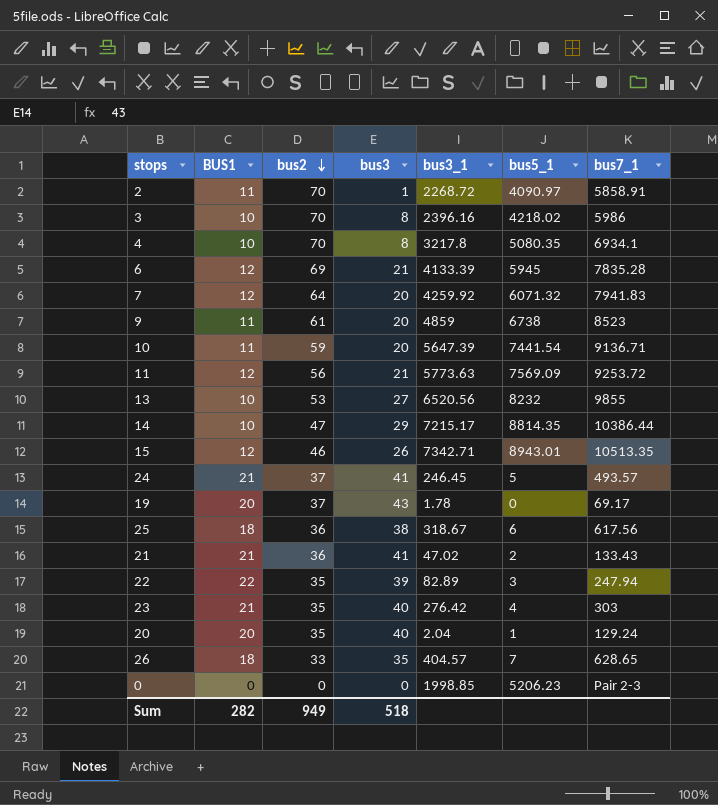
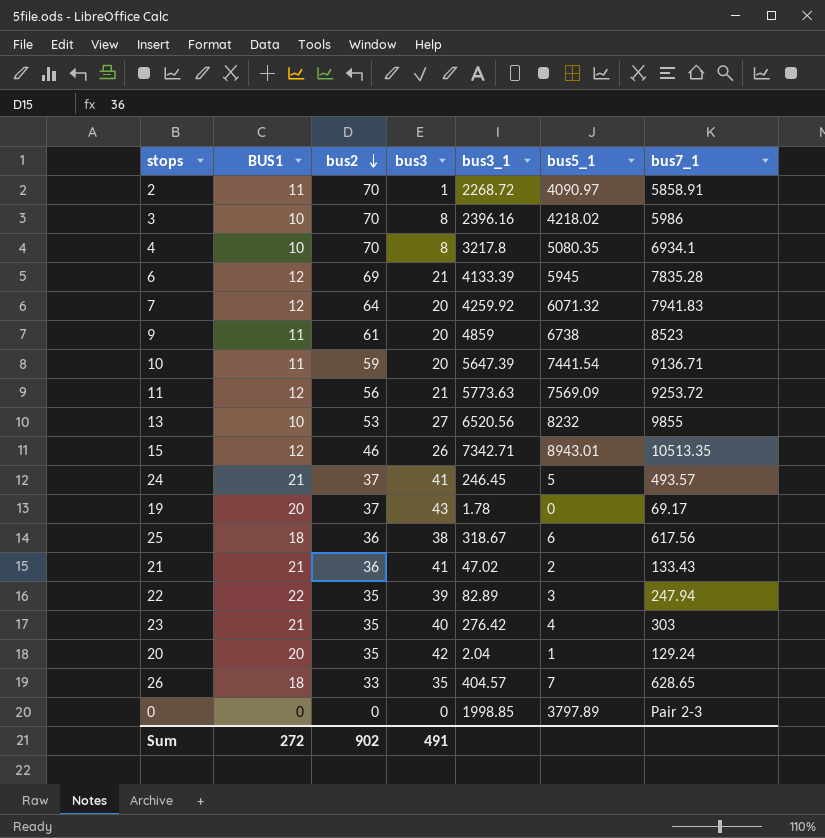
row 14: 10 | 47 | 29 | 7215.17 | 8814.35 | 10386.44 -> none
20 | bus3: 40 -> 42
0 | bus5_1: 5206.23 -> 3797.89
Sum | BUS1: 282 -> 272
Sum | bus2: 949 -> 902
Sum | bus3: 518 -> 491

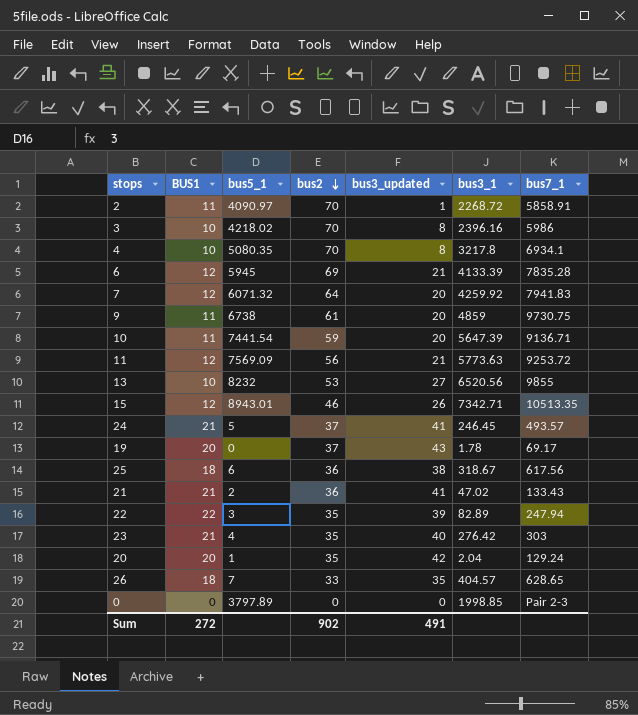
column bus5_1 | position: 6 -> 3
column name: bus3 -> bus3_updated
9 | bus7_1: 8523 -> 9730.75

